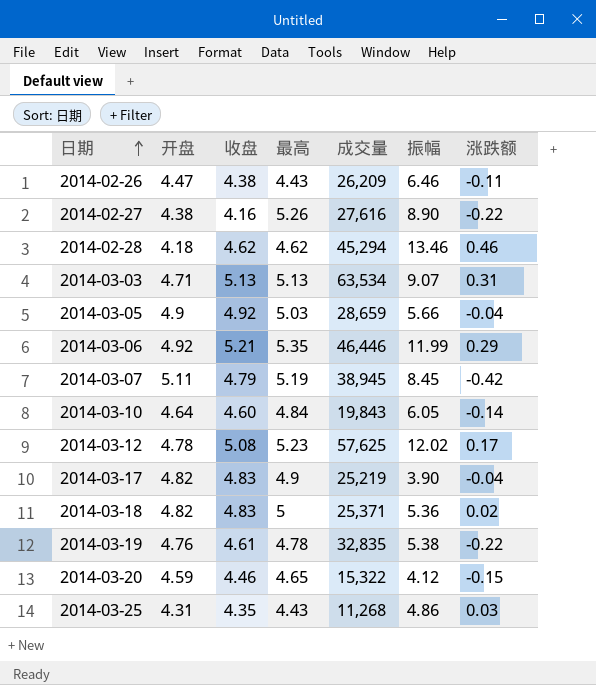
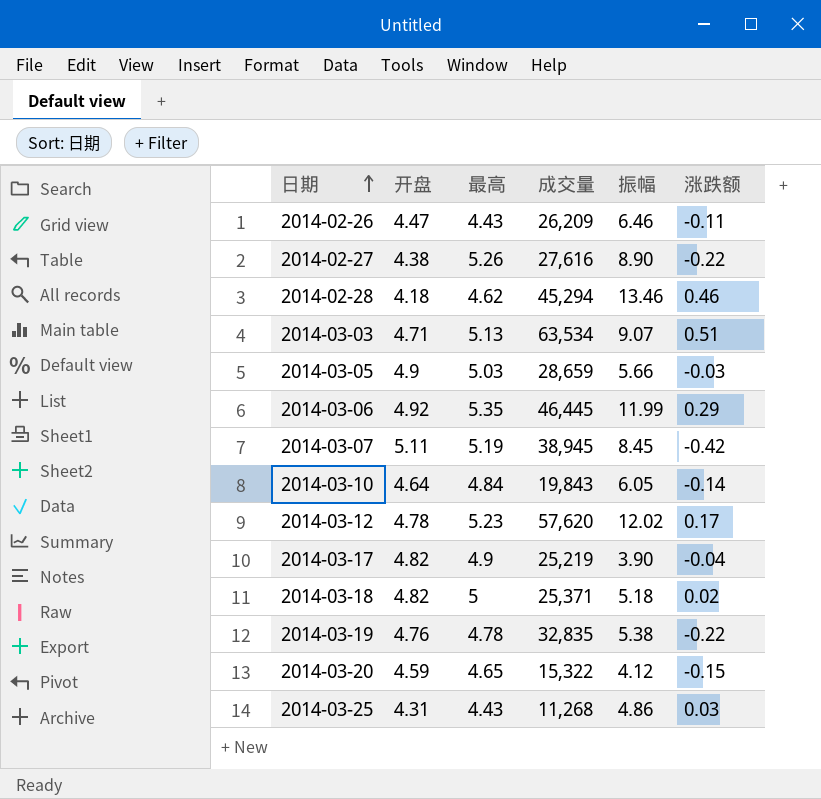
column 收盘 | position: 3 -> none
2014-03-03 | 涨跌额: 0.31 -> 0.51
2014-03-05 | 涨跌额: -0.04 -> -0.03
2014-03-06 | 成交量: 46,446 -> 46,445
2014-03-12 | 成交量: 57,625 -> 57,620
2014-03-18 | 振幅: 5.36 -> 5.18

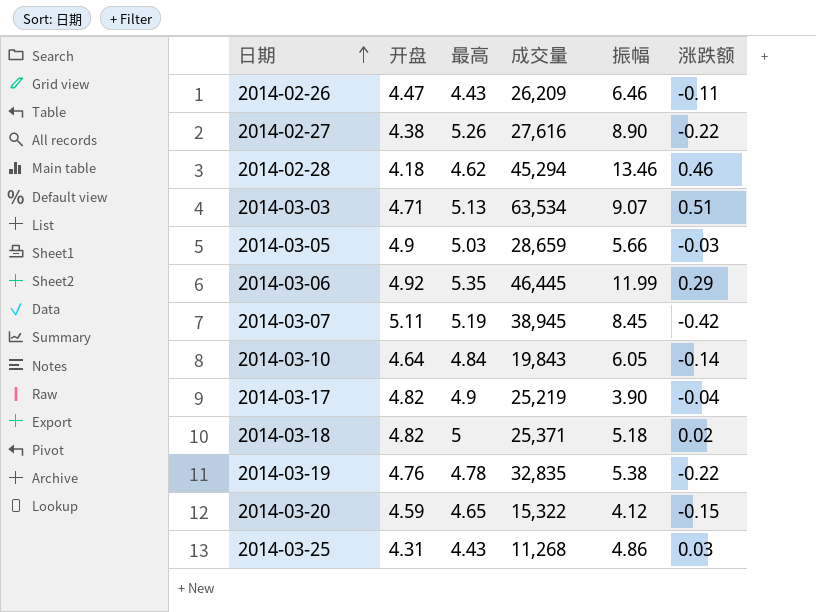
row 2014-03-12: 4.78 | 5.23 | 57,620 | 12.02 | 0.17 -> none

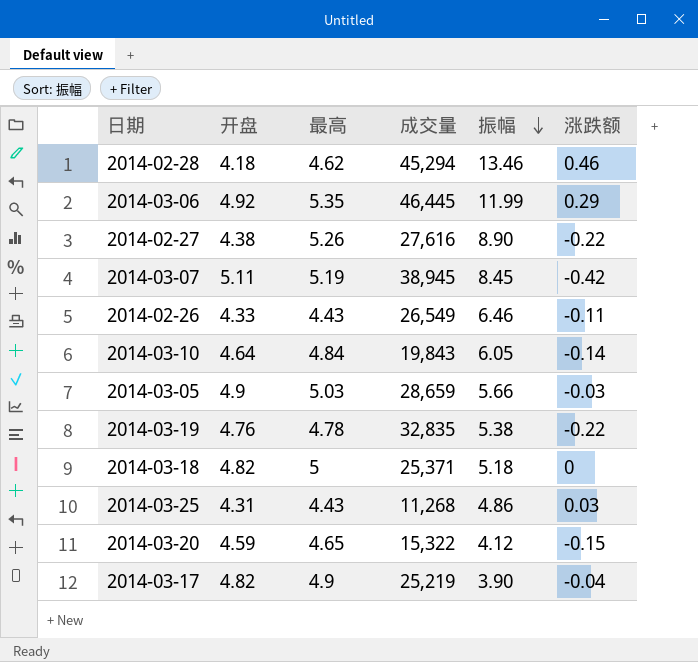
row order: 日期 ascending -> 振幅 descending
row 2014-03-03: 4.71 | 5.13 | 63,534 | 9.07 | 0.51 -> none
2014-02-26 | 开盘: 4.47 -> 4.33
2014-02-26 | 成交量: 26,209 -> 26,549
2014-03-18 | 涨跌额: 0.02 -> 0

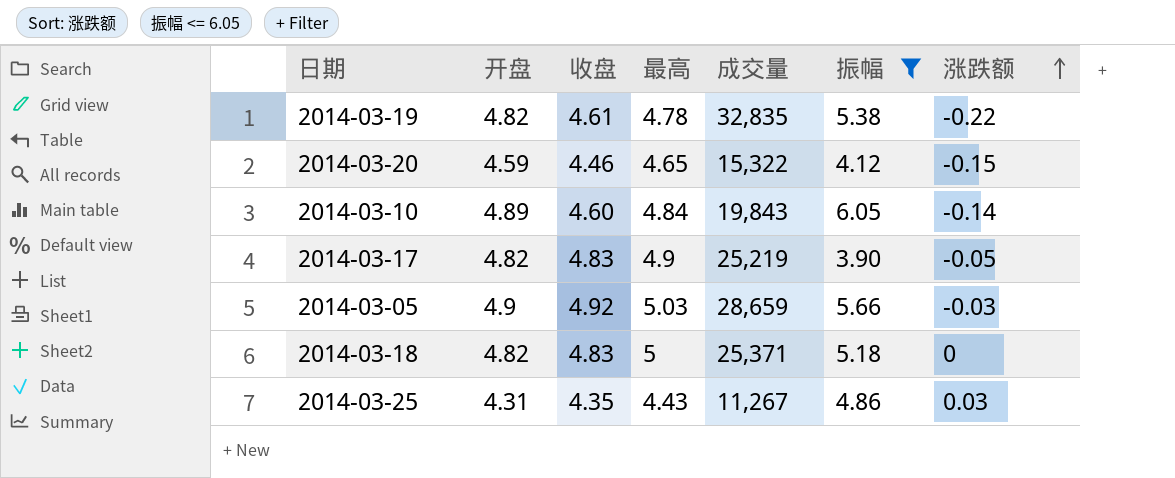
filter: none -> 振幅 <= 6.05
row order: 振幅 descending -> 涨跌额 ascending
column 收盘 | position: none -> 3
2014-03-19 | 开盘: 4.76 -> 4.82
2014-03-10 | 开盘: 4.64 -> 4.89
2014-03-17 | 涨跌额: -0.04 -> -0.05
2014-03-25 | 成交量: 11,268 -> 11,267

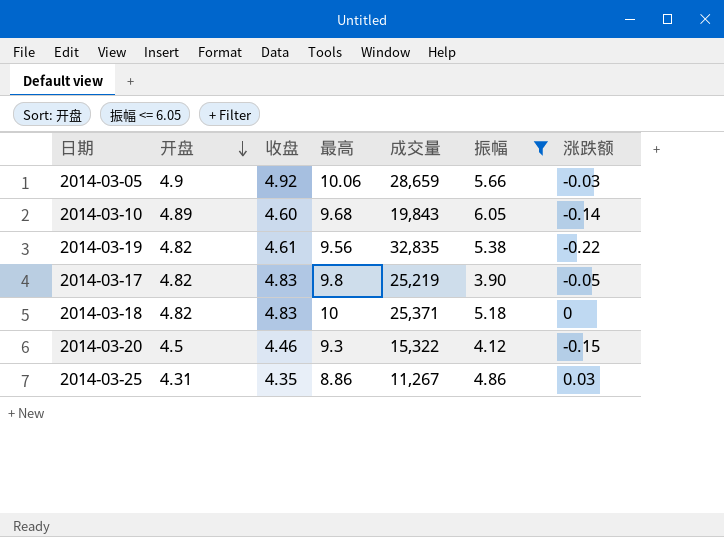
row order: 涨跌额 ascending -> 开盘 descending
2014-03-05 | 最高: 5.03 -> 10.06
2014-03-10 | 最高: 4.84 -> 9.68
2014-03-19 | 最高: 4.78 -> 9.56
2014-03-17 | 最高: 4.9 -> 9.8
2014-03-18 | 最高: 5 -> 10
2014-03-20 | 开盘: 4.59 -> 4.5
2014-03-20 | 最高: 4.65 -> 9.3
2014-03-25 | 最高: 4.43 -> 8.86

